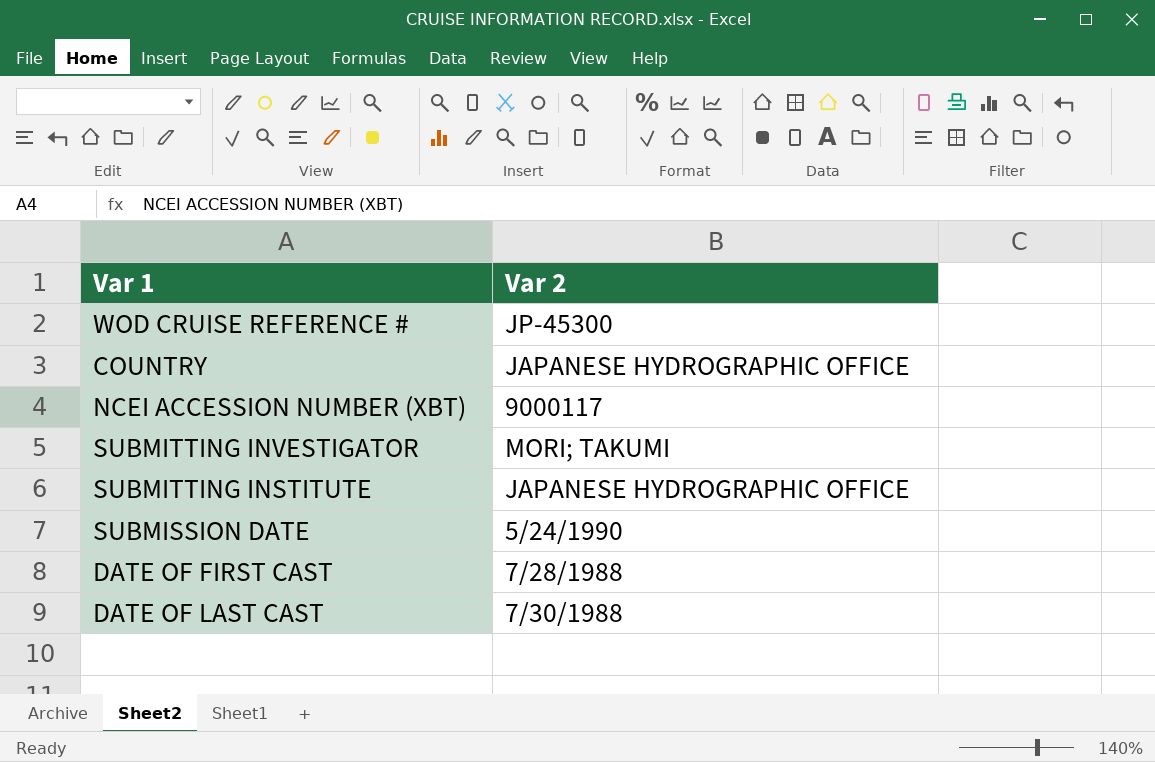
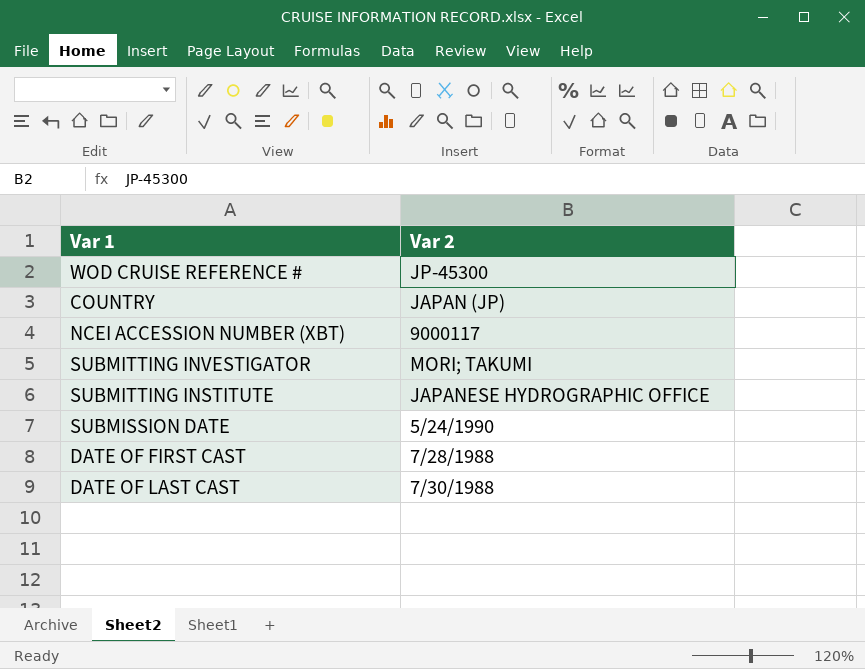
COUNTRY | Var 2: JAPANESE HYDROGRAPHIC OFFICE -> JAPAN (JP)

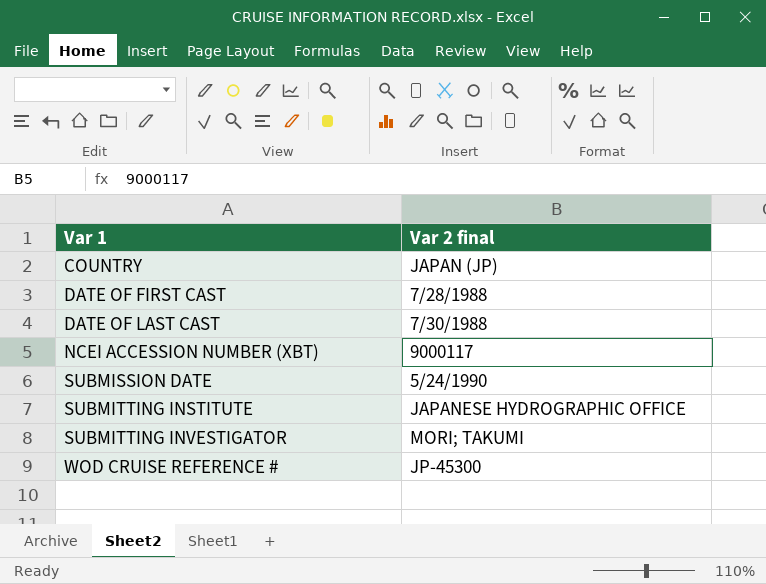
row order: none -> Var 1 ascending
column name: Var 2 -> Var 2 final

